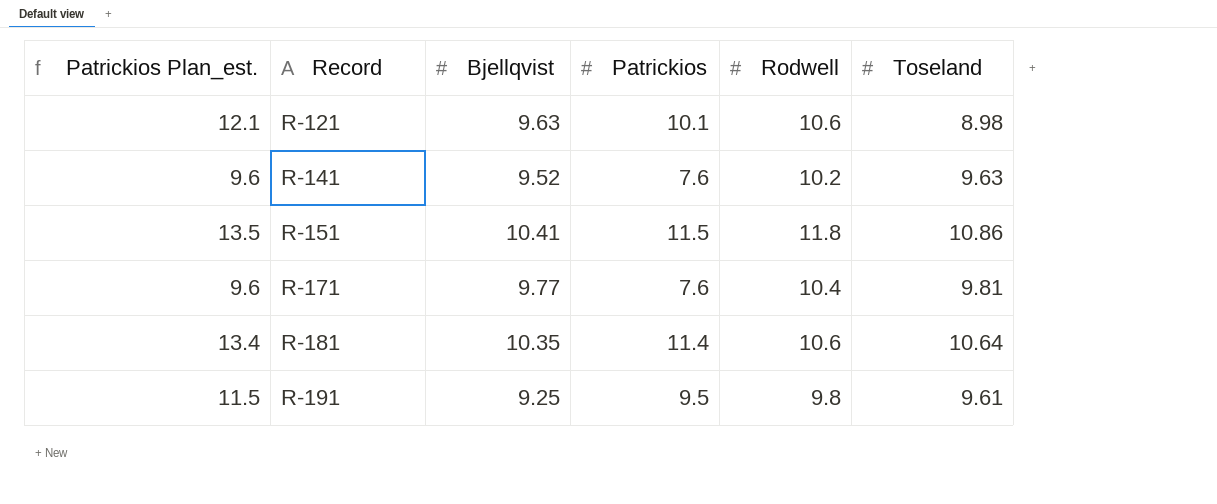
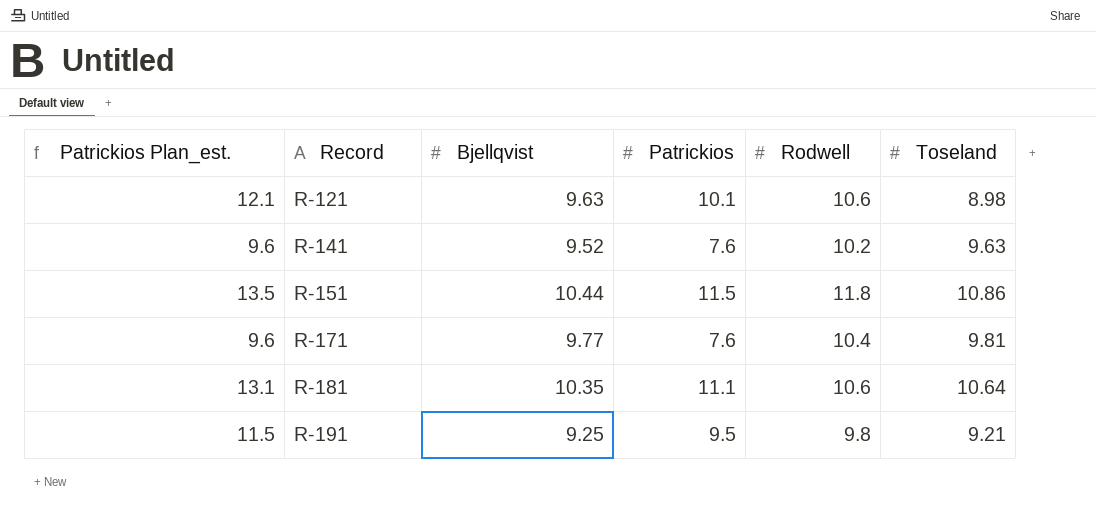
R-151 | Bjellqvist: 10.41 -> 10.44
R-181 | Patrickios Plan_est.: 13.4 -> 13.1
R-181 | Patrickios: 11.4 -> 11.1
R-191 | Toseland: 9.61 -> 9.21

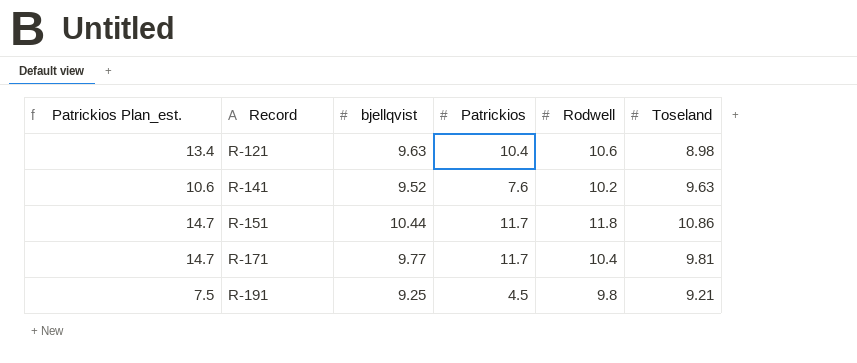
column Patrickios Plan_est. | formula: [Patrickios] + 2 -> [Patrickios] + 3
column name: Bjellqvist -> bjellqvist
row R-181: 13.1 | 10.35 | 11.1 | 10.6 | 10.64 -> none
R-121 | Patrickios: 10.1 -> 10.4
R-151 | Patrickios: 11.5 -> 11.7
R-171 | Patrickios: 7.6 -> 11.7
R-191 | Patrickios: 9.5 -> 4.5

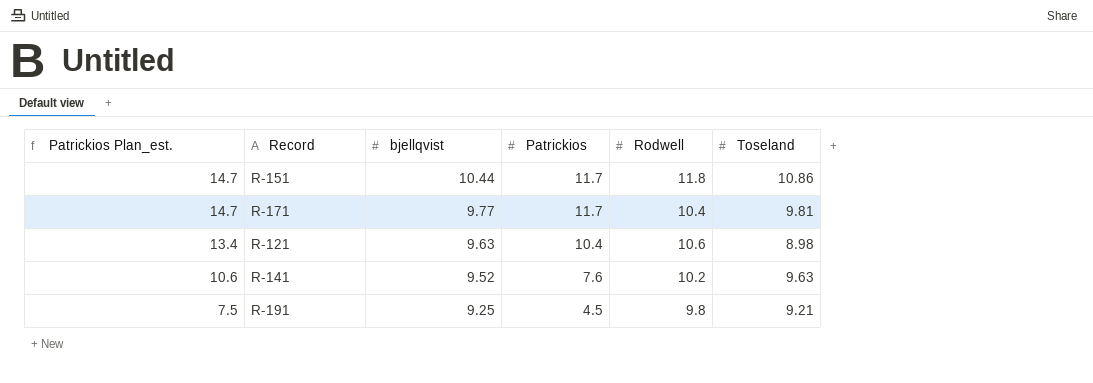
row order: Record ascending -> Patrickios Plan_est. descending

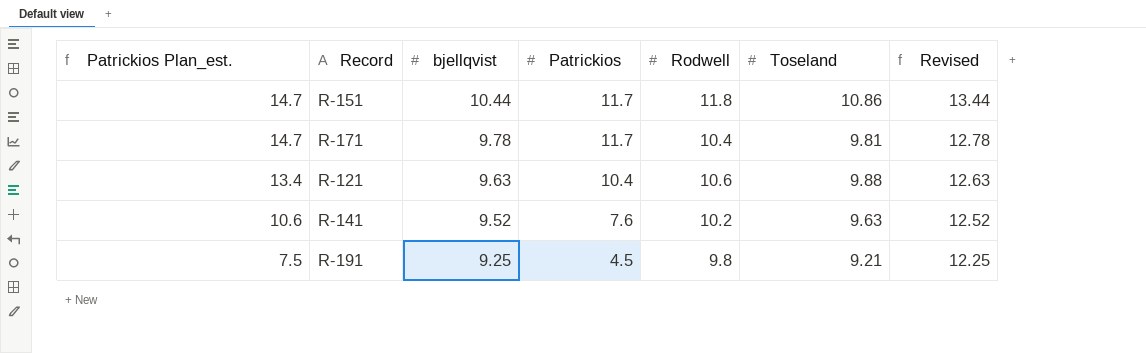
column Revised | formula: none -> [bjellqvist] + 3
R-171 | bjellqvist: 9.77 -> 9.78
R-121 | Toseland: 8.98 -> 9.88

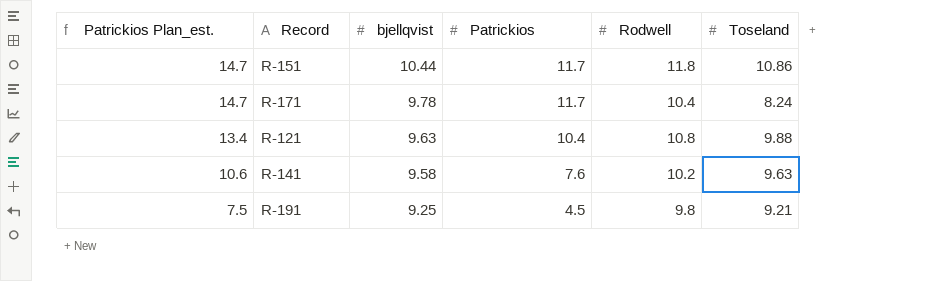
column Revised | formula: [bjellqvist] + 3 -> none
R-171 | Toseland: 9.81 -> 8.24
R-121 | Rodwell: 10.6 -> 10.8
R-141 | bjellqvist: 9.52 -> 9.58

